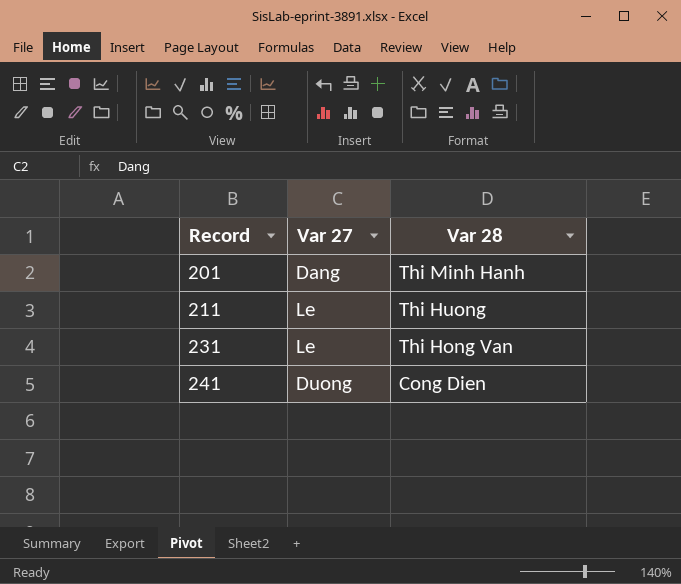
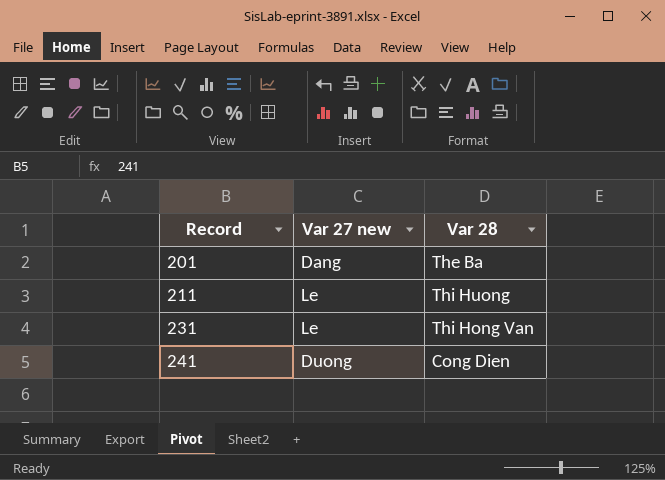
column name: Var 27 -> Var 27 new
201 | Var 28: Thi Minh Hanh -> The Ba

